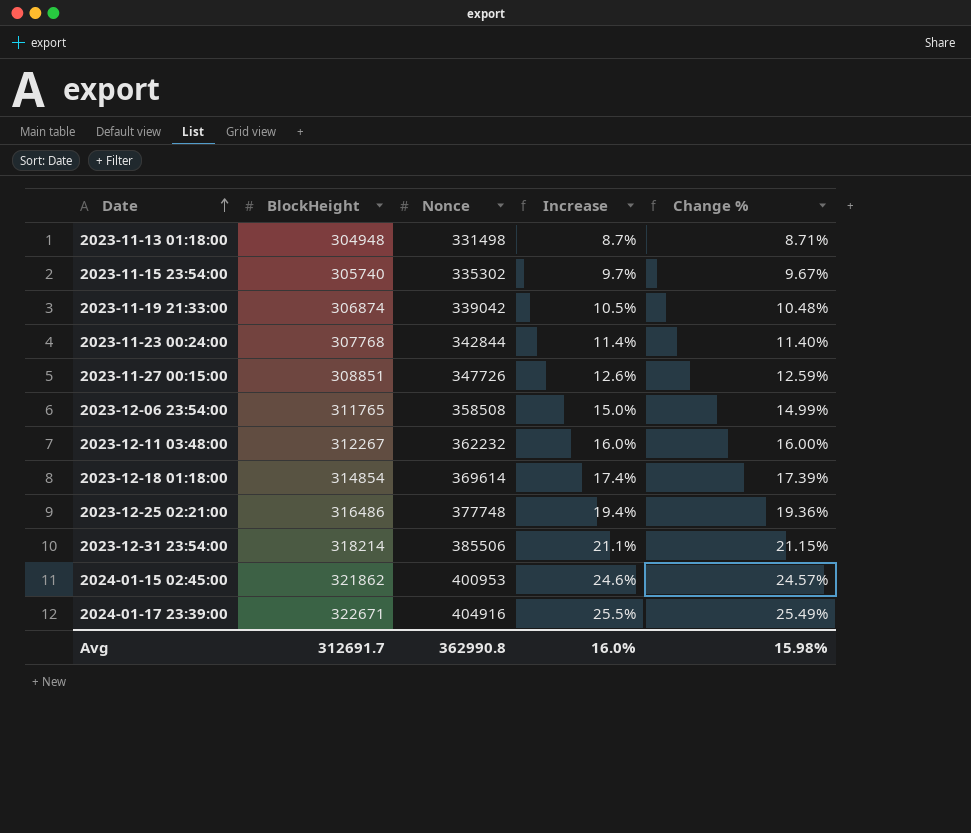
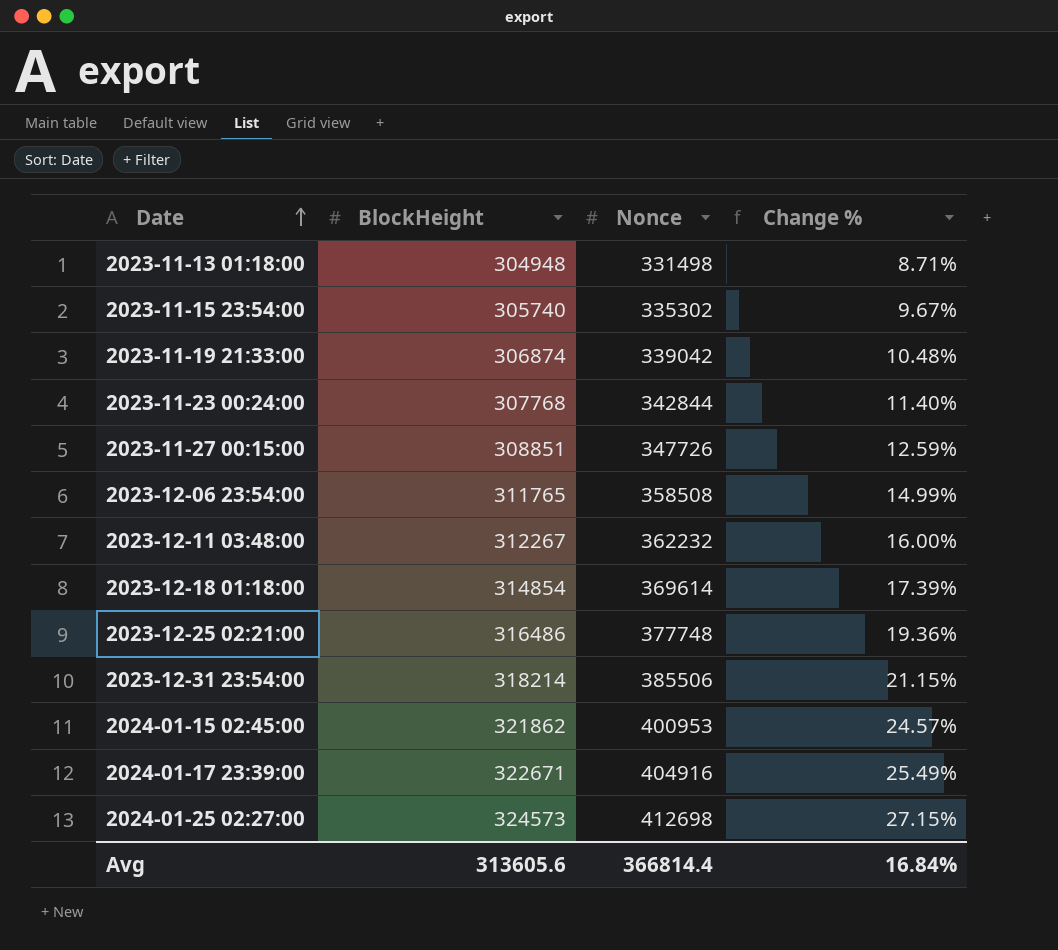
column Increase | formula: ([Nonce] - [BlockHeight]) / [BlockHeight] -> none
row 2024-01-25 02:27:00: none -> 324573 | 412698 | 27.15%
Avg | BlockHeight: 312691.7 -> 313605.6
Avg | Nonce: 362990.8 -> 366814.4
Avg | Change %: 15.98% -> 16.84%

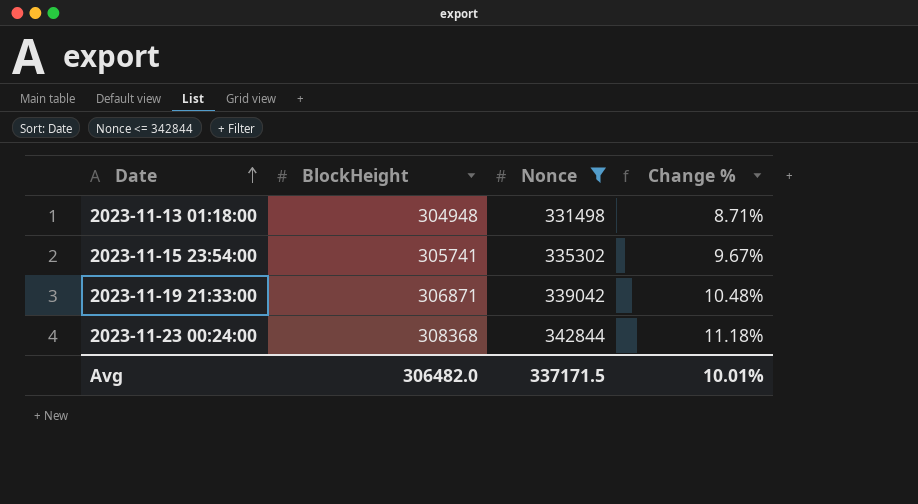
filter: none -> Nonce <= 342844
2023-11-15 23:54:00 | BlockHeight: 305740 -> 305741
2023-11-19 21:33:00 | BlockHeight: 306874 -> 306871
2023-11-23 00:24:00 | BlockHeight: 307768 -> 308368
2023-11-23 00:24:00 | Change %: 11.40% -> 11.18%
Avg | BlockHeight: 313605.6 -> 306482.0
Avg | Nonce: 366814.4 -> 337171.5
Avg | Change %: 16.84% -> 10.01%

